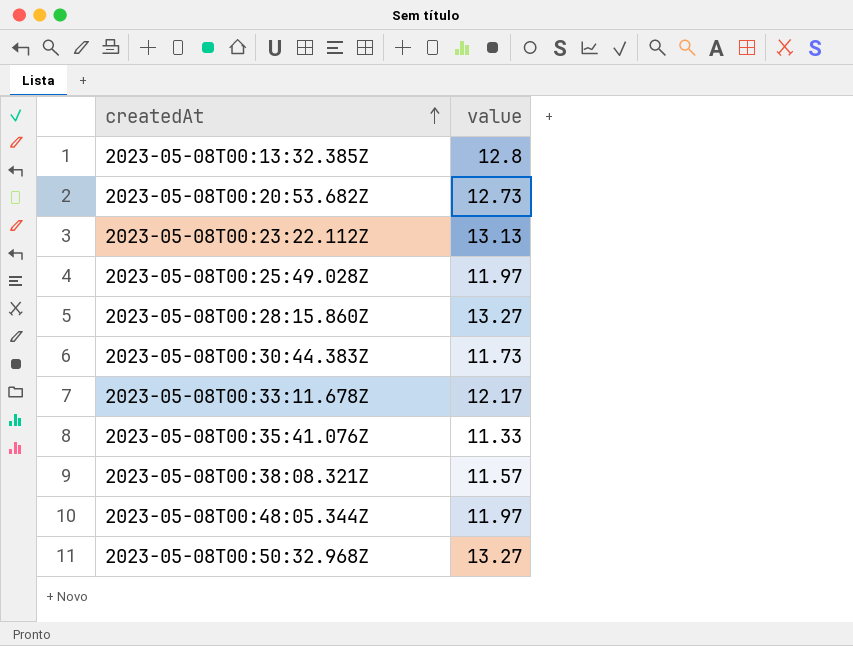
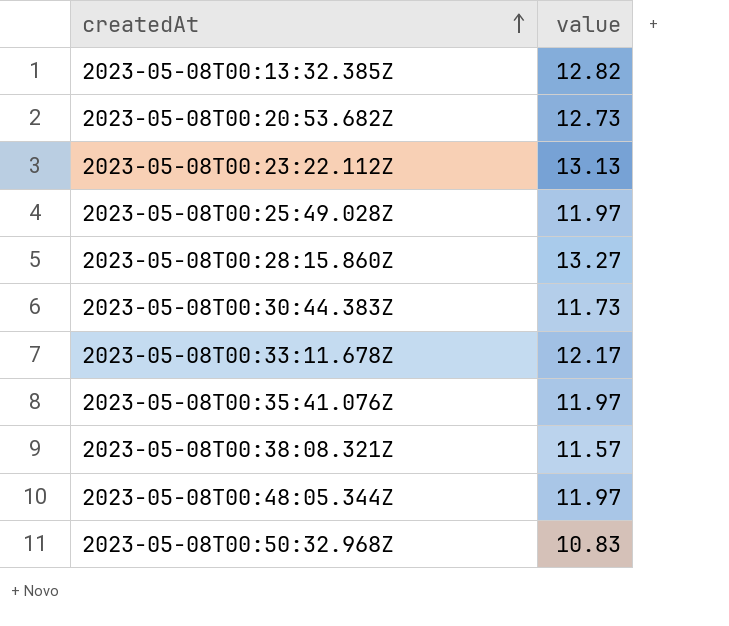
2023-05-08T00:13:32.385Z | value: 12.8 -> 12.82
2023-05-08T00:35:41.076Z | value: 11.33 -> 11.97
2023-05-08T00:50:32.968Z | value: 13.27 -> 10.83

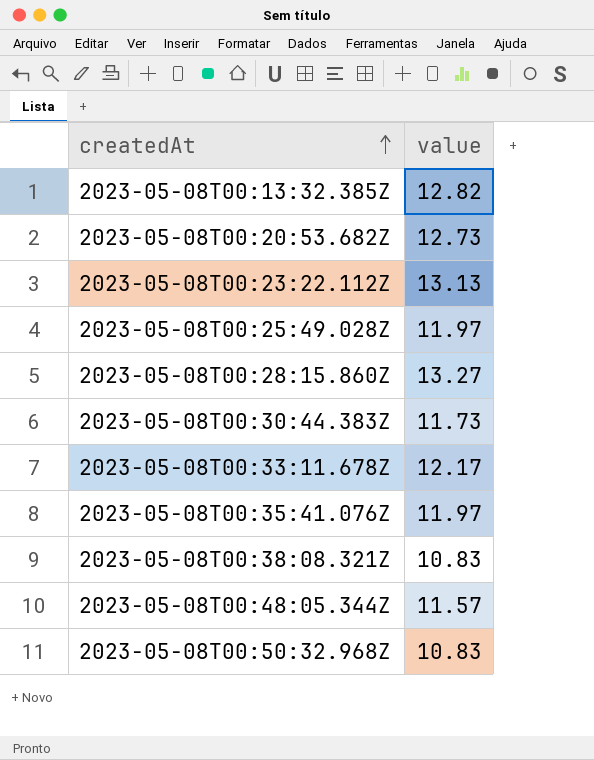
2023-05-08T00:38:08.321Z | value: 11.57 -> 10.83
2023-05-08T00:48:05.344Z | value: 11.97 -> 11.57

